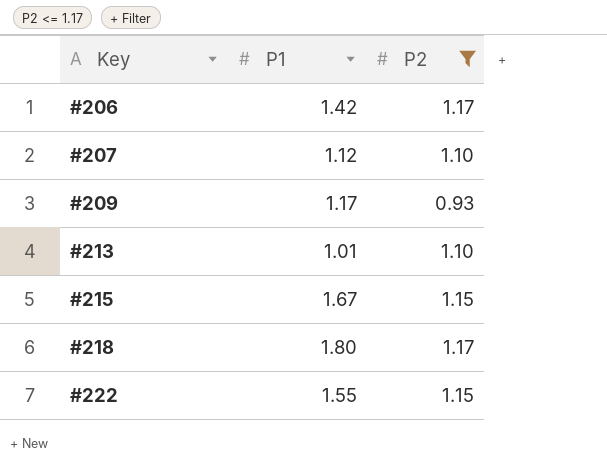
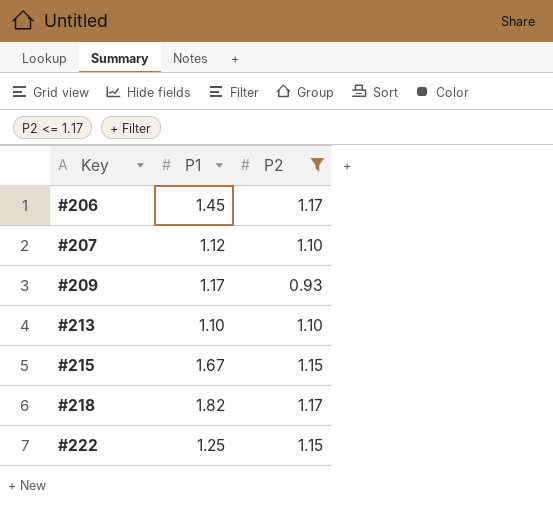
#206 | P1: 1.42 -> 1.45
#213 | P1: 1.01 -> 1.10
#218 | P1: 1.80 -> 1.82
#222 | P1: 1.55 -> 1.25

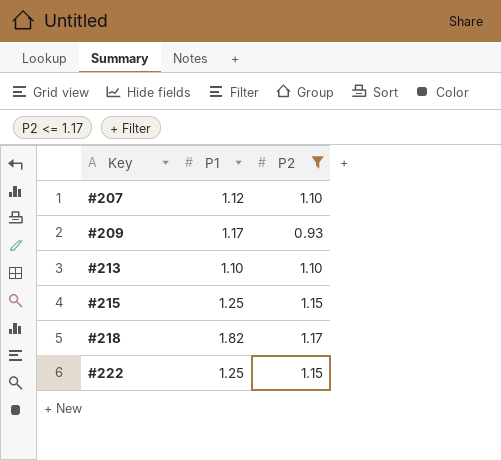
row #206: 1.45 | 1.17 -> none
#215 | P1: 1.67 -> 1.25

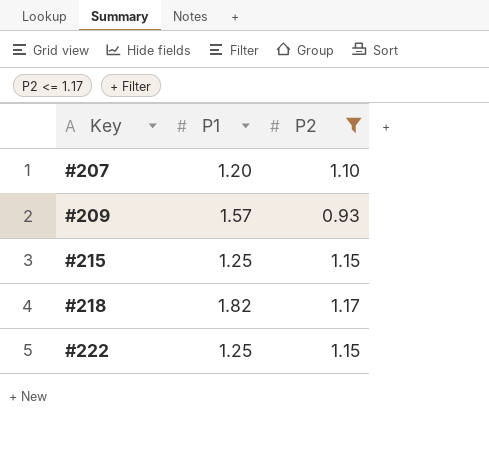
row #213: 1.10 | 1.10 -> none
#207 | P1: 1.12 -> 1.20
#209 | P1: 1.17 -> 1.57

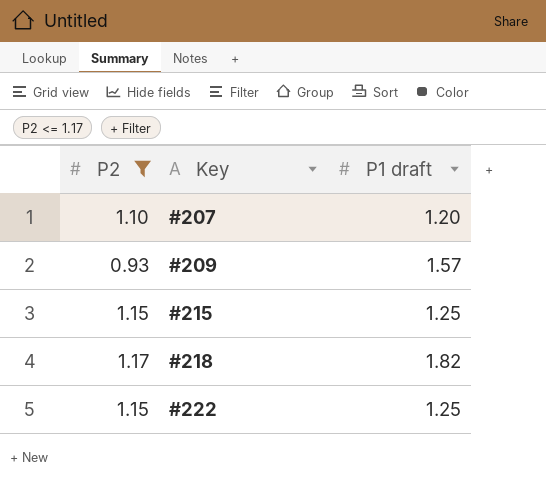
column P2 | position: 3 -> 1
column name: P1 -> P1 draft

